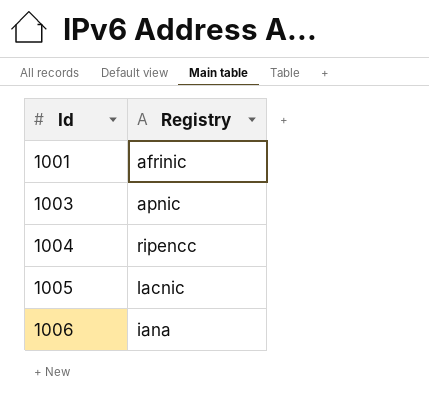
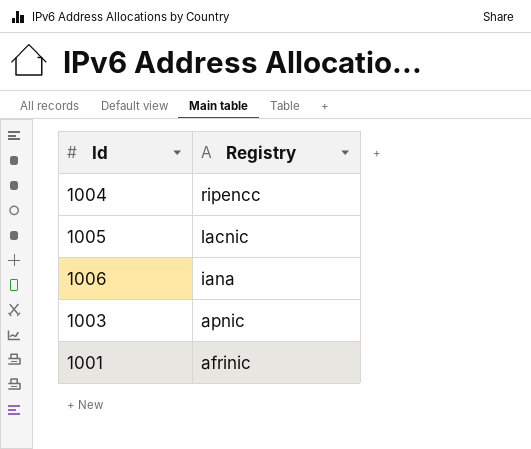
row order: Id ascending -> Registry descending

